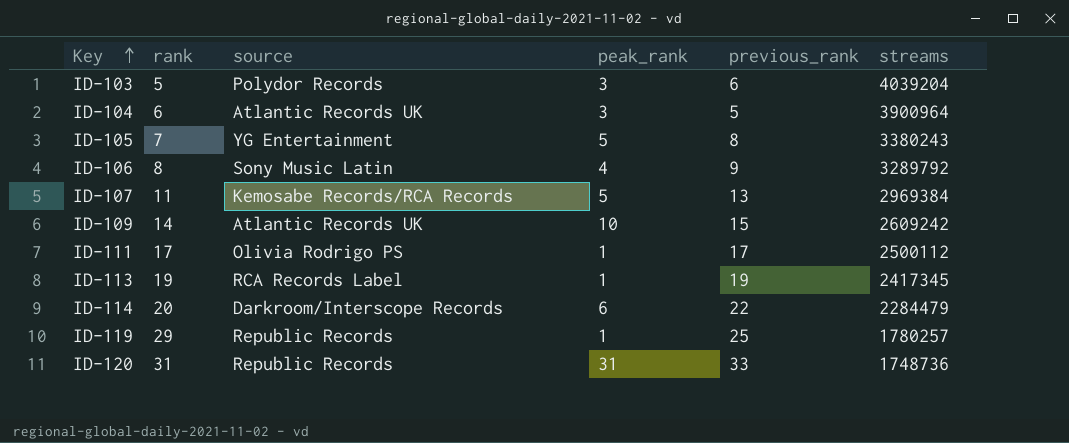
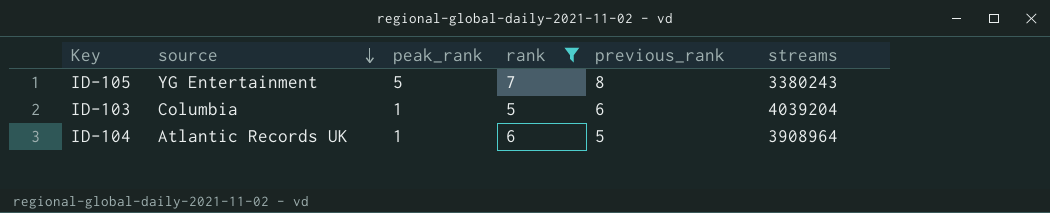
filter: none -> rank <= 7
row order: Key ascending -> source descending
column rank | position: 2 -> 4
ID-103 | source: Polydor Records -> Columbia
ID-103 | peak_rank: 3 -> 1
ID-104 | peak_rank: 3 -> 1
ID-104 | streams: 3900964 -> 3908964

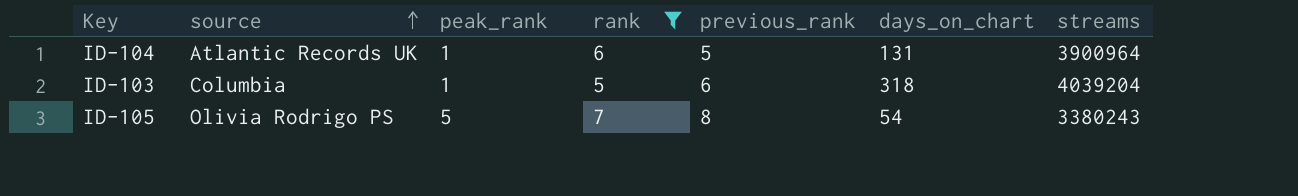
row order: source descending -> source ascending
column days_on_chart | position: none -> 6
ID-104 | streams: 3908964 -> 3900964
ID-105 | source: YG Entertainment -> Olivia Rodrigo PS

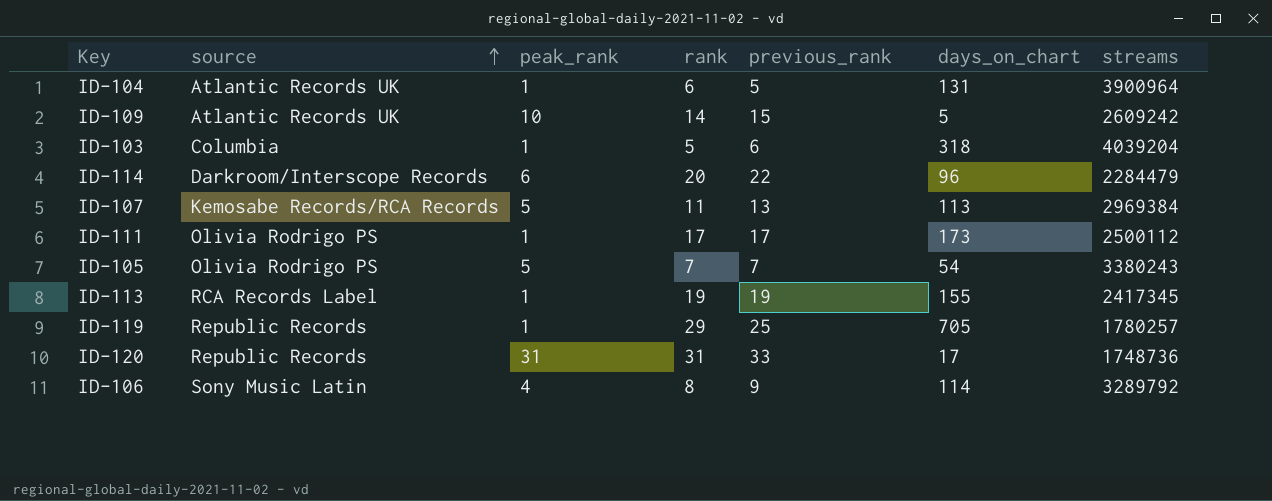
filter: rank <= 7 -> none
ID-105 | previous_rank: 8 -> 7

